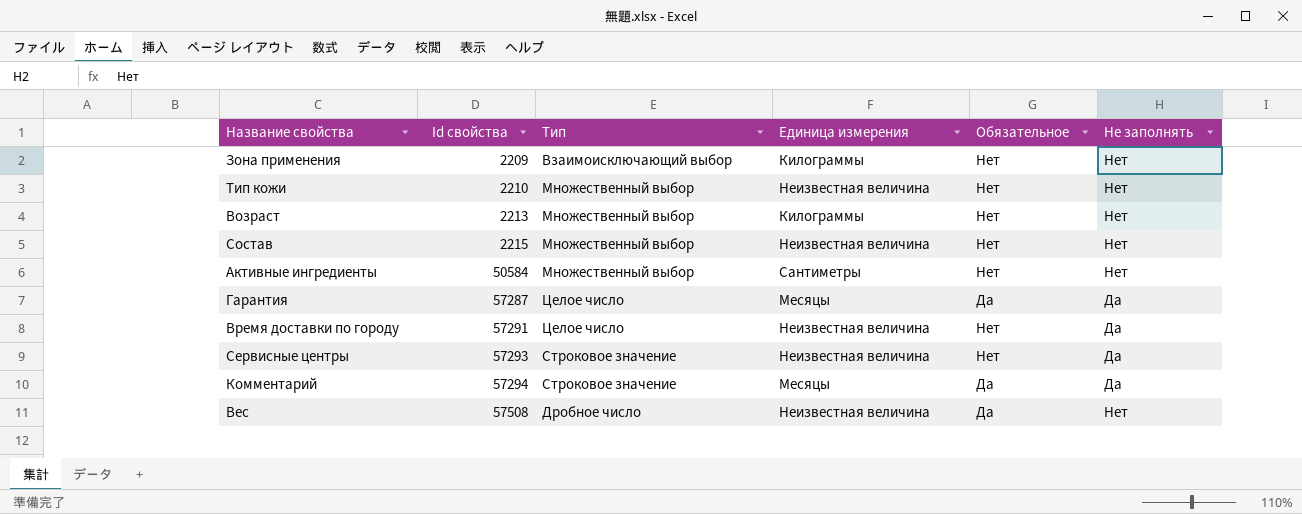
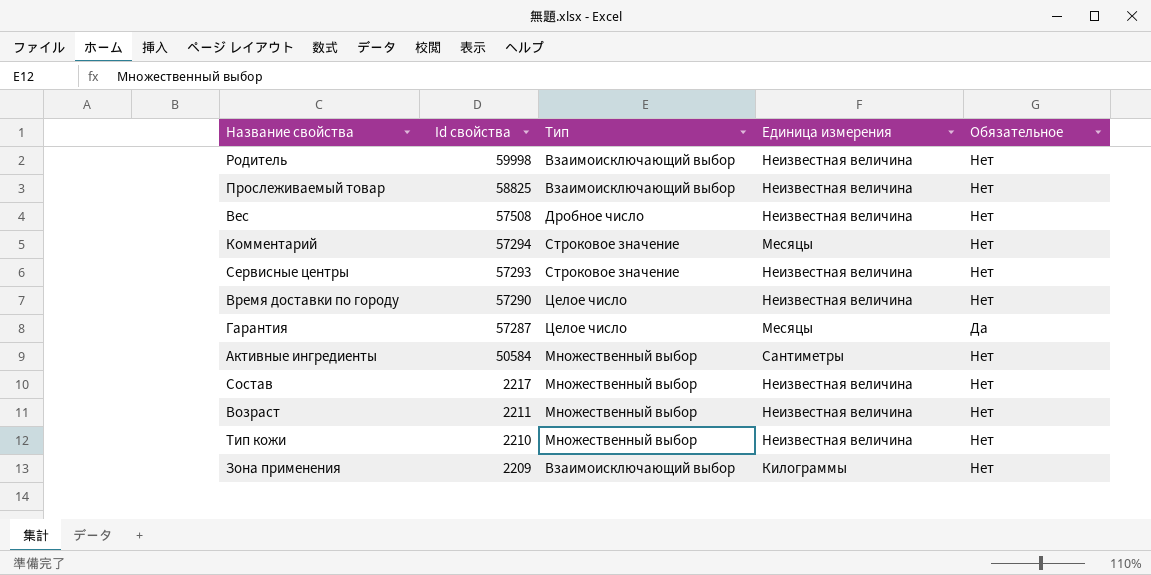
row order: Id свойства ascending -> Id свойства descending
column Не заполнять | position: 6 -> none
row Родитель: none -> 59998 | Взаимоисключающий выбор | Неизвестная величина | Нет
row Прослеживаемый товар: none -> 58825 | Взаимоисключающий выбор | Неизвестная величина | Нет
Вес | Обязательное: Да -> Нет
Комментарий | Обязательное: Да -> Нет
Время доставки по городу | Id свойства: 57291 -> 57290
Состав | Id свойства: 2215 -> 2217
Возраст | Id свойства: 2213 -> 2211
Возраст | Единица измерения: Килограммы -> Неизвестная величина

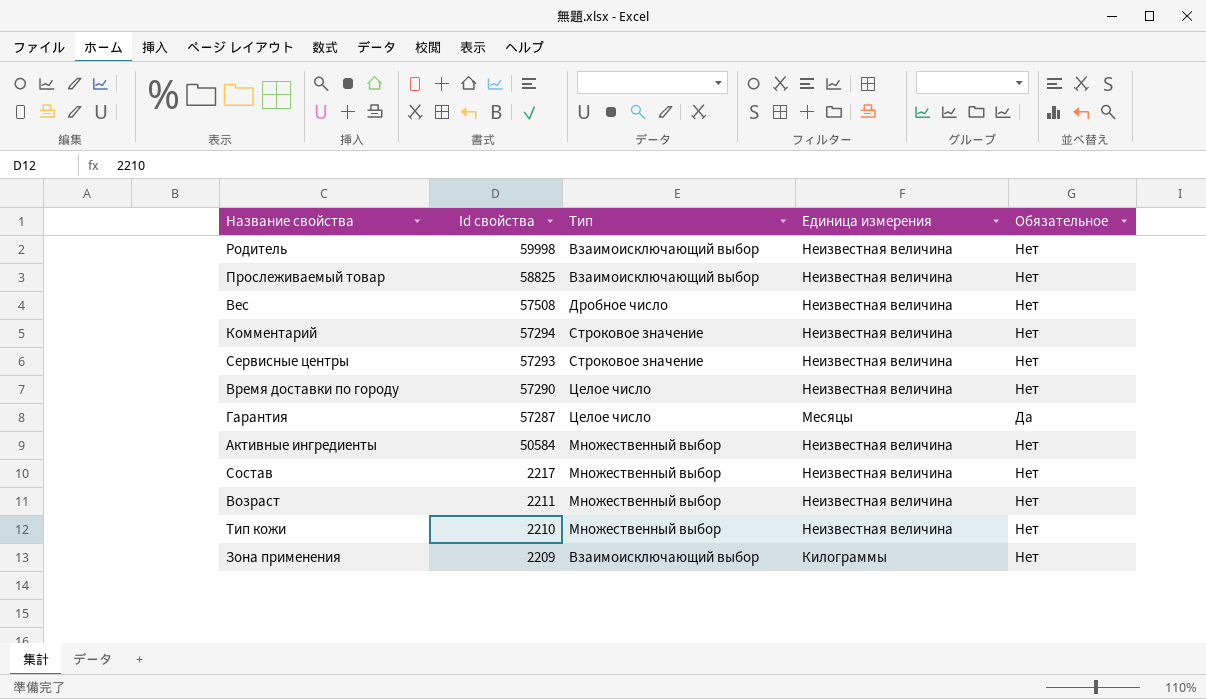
Комментарий | Единица измерения: Месяцы -> Неизвестная величина
Активные ингредиенты | Единица измерения: Сантиметры -> Неизвестная величина

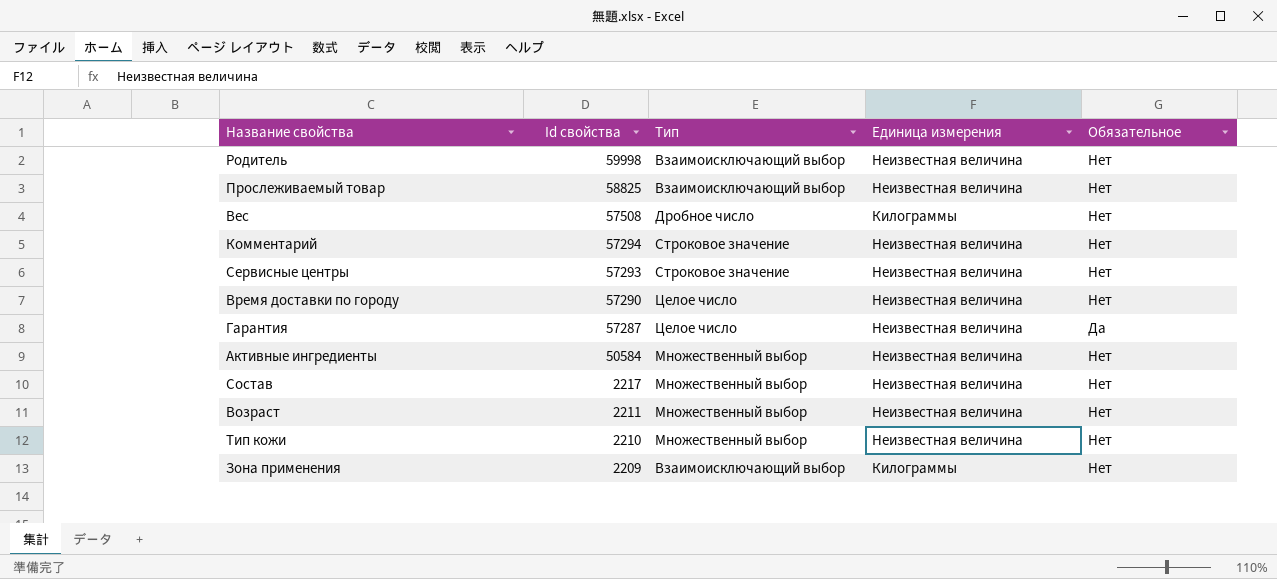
Вес | Единица измерения: Неизвестная величина -> Килограммы
Гарантия | Единица измерения: Месяцы -> Неизвестная величина

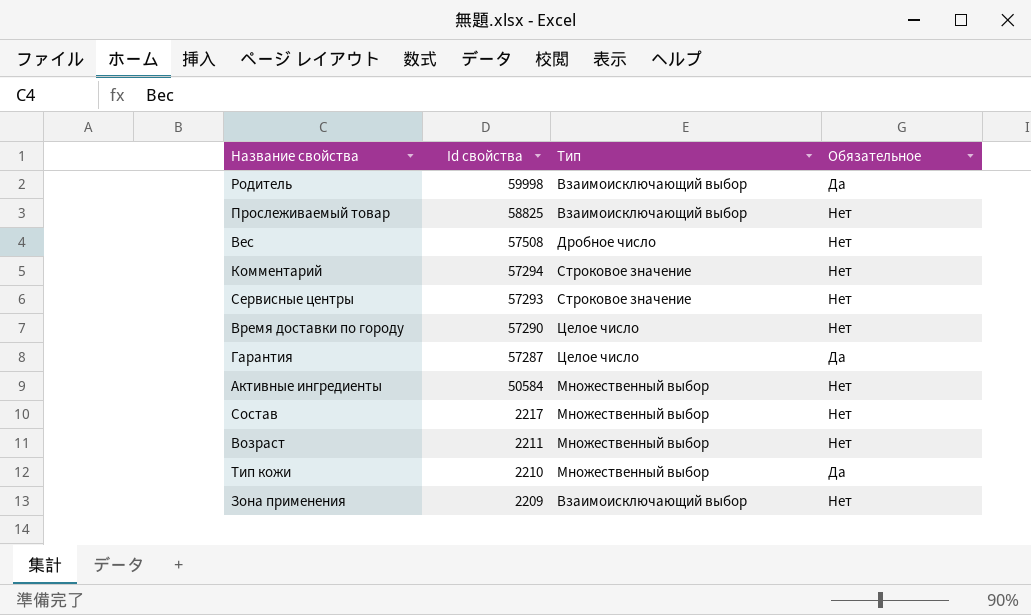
column Единица измерения | position: 4 -> none
Родитель | Обязательное: Нет -> Да
Тип кожи | Обязательное: Нет -> Да

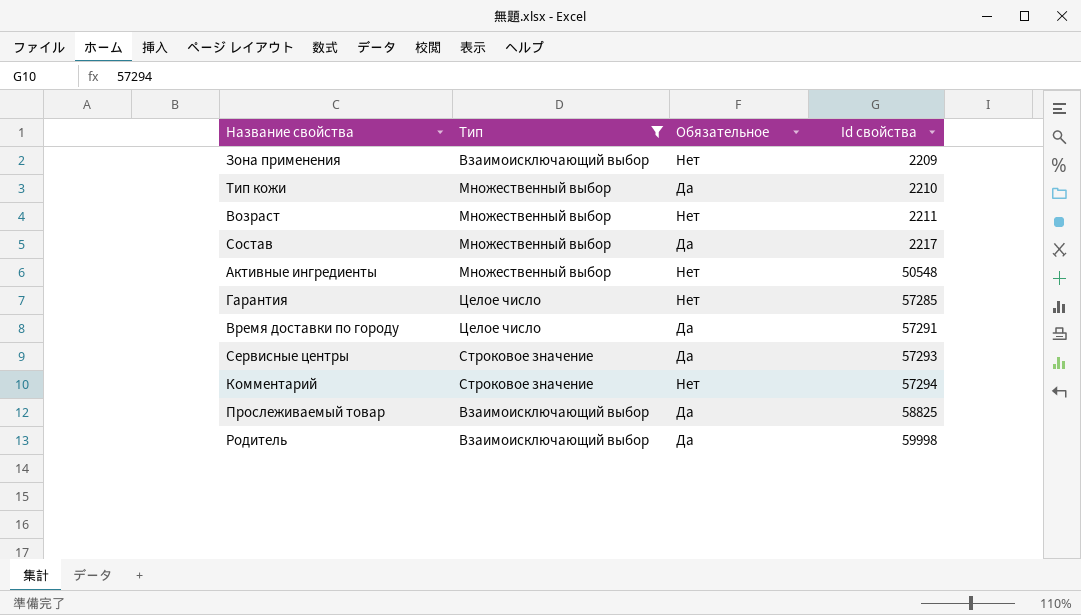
filter: none -> Тип != Дробное число
row order: Id свойства descending -> Id свойства ascending
column Id свойства | position: 2 -> 4
Состав | Обязательное: Нет -> Да
Активные ингредиенты | Id свойства: 50584 -> 50548
Гарантия | Обязательное: Да -> Нет
Гарантия | Id свойства: 57287 -> 57285
Время доставки по городу | Обязательное: Нет -> Да
Время доставки по городу | Id свойства: 57290 -> 57291
Сервисные центры | Обязательное: Нет -> Да
Прослеживаемый товар | Обязательное: Нет -> Да

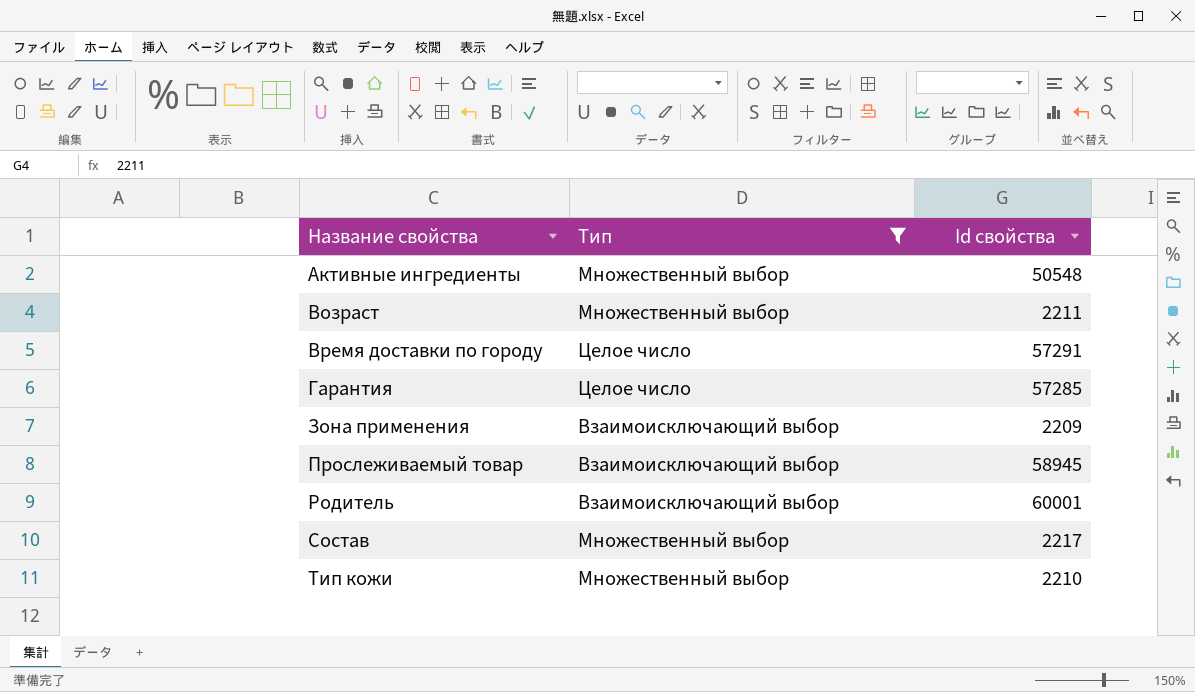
row order: Id свойства ascending -> Название свойства ascending
column Обязательное | position: 3 -> none
row Сервисные центры: Строковое значение | Да | 57293 -> none
row Комментарий: Строковое значение | Нет | 57294 -> none
Прослеживаемый товар | Id свойства: 58825 -> 58945
Родитель | Id свойства: 59998 -> 60001

